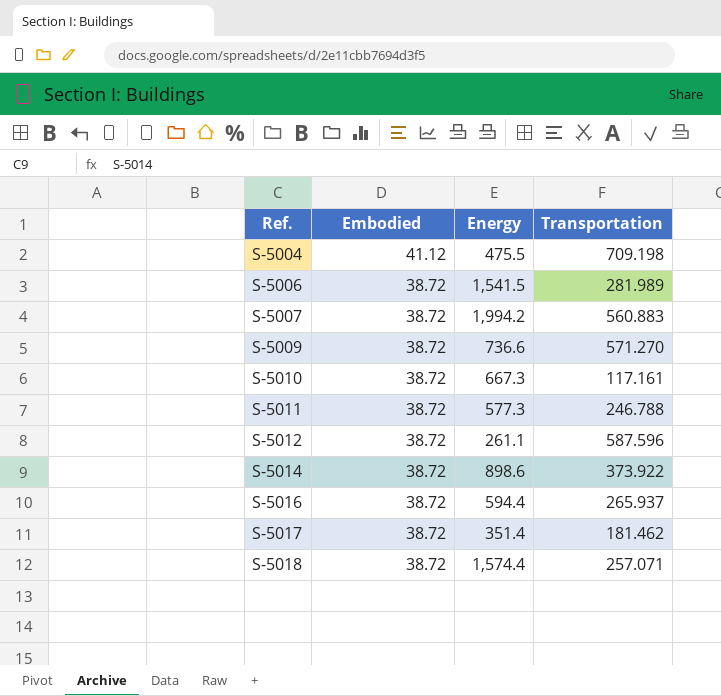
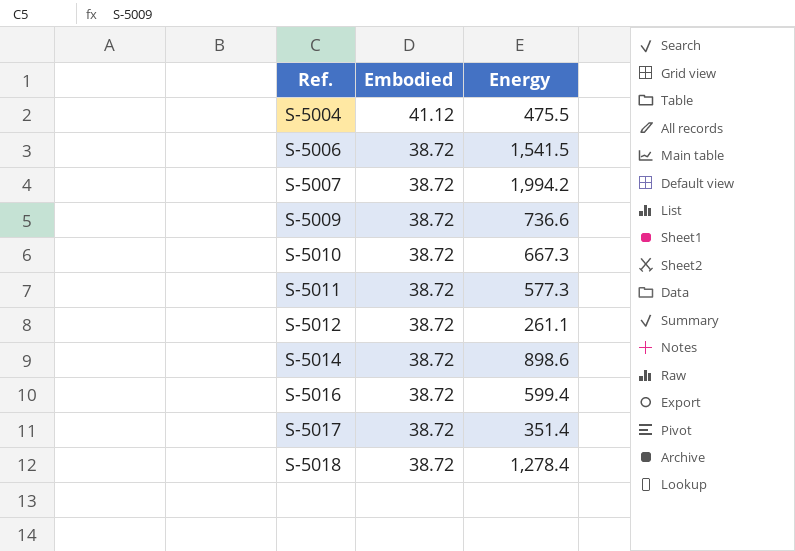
column Transportation | position: 4 -> none
S-5016 | Energy: 594.4 -> 599.4
S-5018 | Energy: 1,574.4 -> 1,278.4

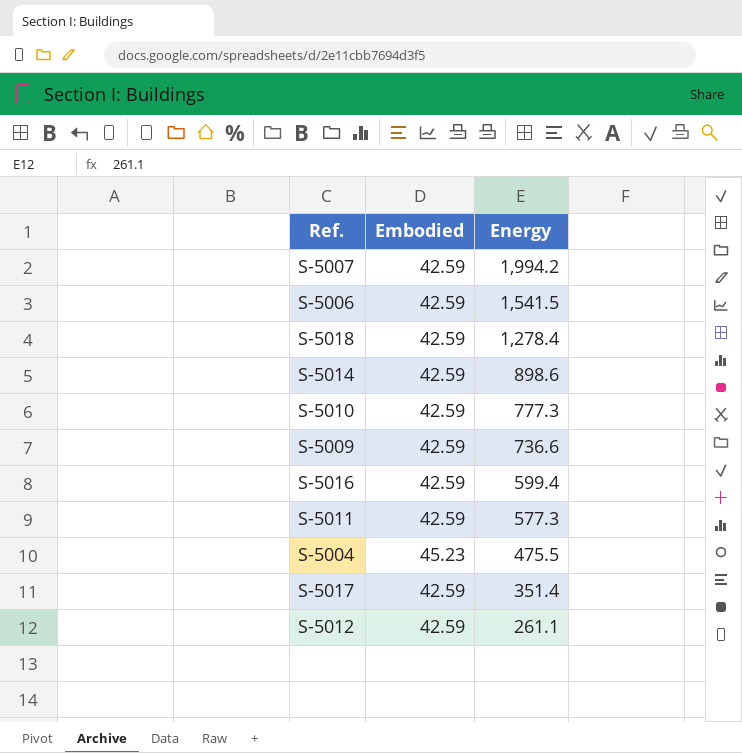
row order: Ref. ascending -> Energy descending
S-5007 | Embodied: 38.72 -> 42.59
S-5006 | Embodied: 38.72 -> 42.59
S-5018 | Embodied: 38.72 -> 42.59
S-5014 | Embodied: 38.72 -> 42.59
S-5010 | Embodied: 38.72 -> 42.59
S-5010 | Energy: 667.3 -> 777.3
S-5009 | Embodied: 38.72 -> 42.59
S-5016 | Embodied: 38.72 -> 42.59
S-5011 | Embodied: 38.72 -> 42.59
S-5004 | Embodied: 41.12 -> 45.23
S-5017 | Embodied: 38.72 -> 42.59
S-5012 | Embodied: 38.72 -> 42.59

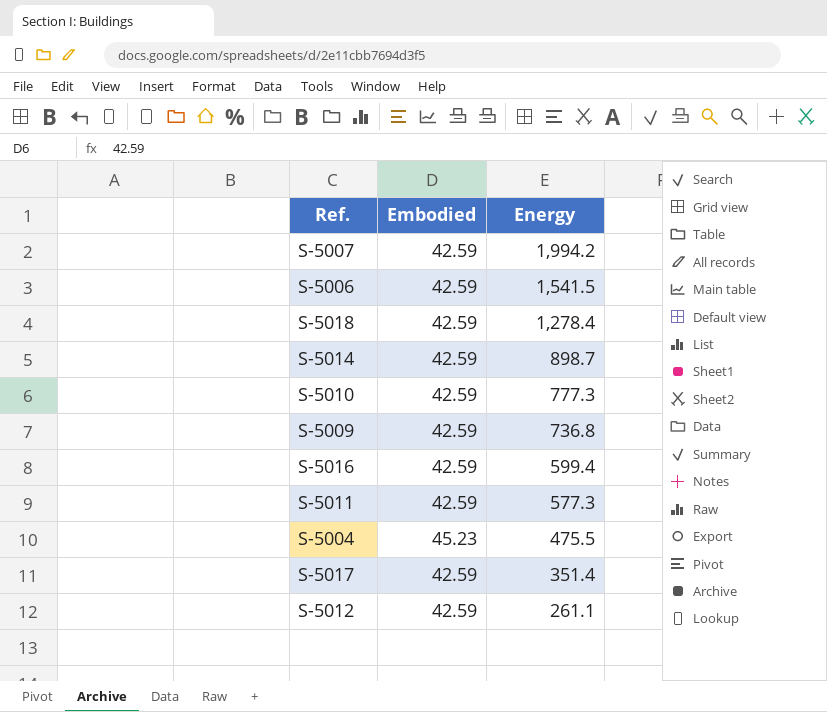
S-5014 | Energy: 898.6 -> 898.7
S-5009 | Energy: 736.6 -> 736.8

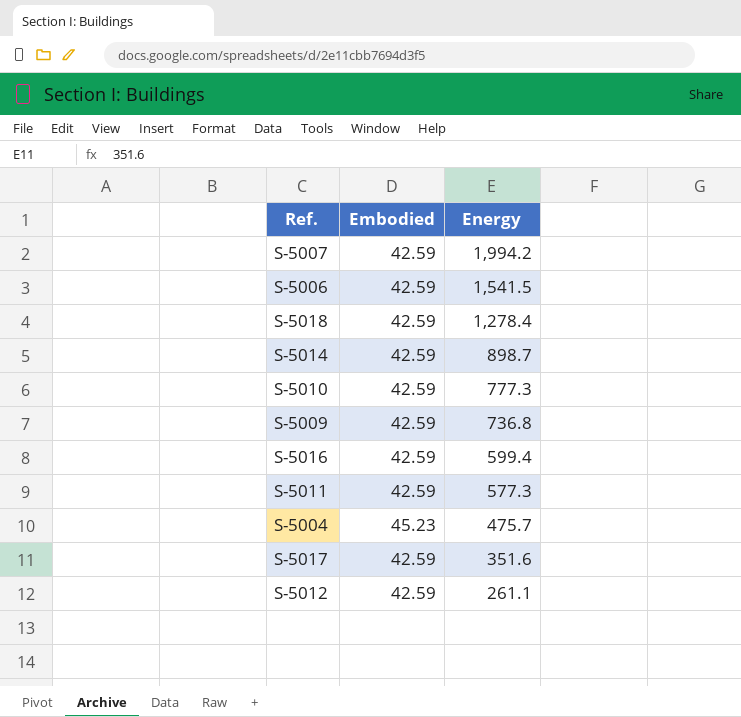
S-5004 | Energy: 475.5 -> 475.7
S-5017 | Energy: 351.4 -> 351.6

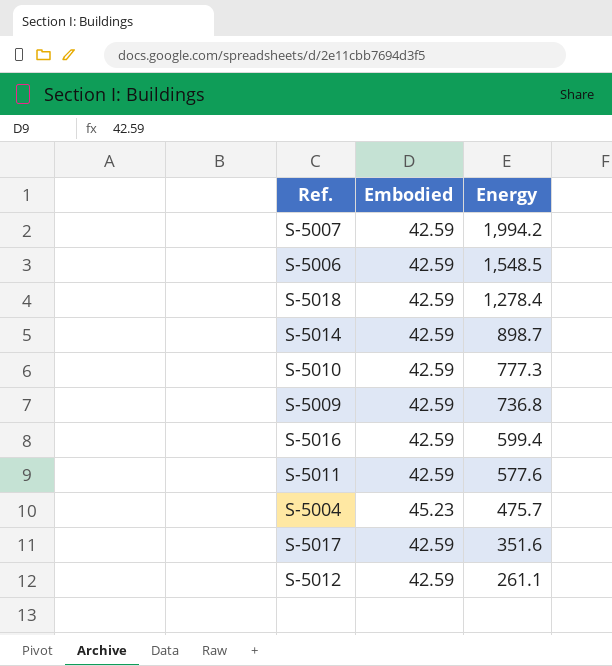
S-5006 | Energy: 1,541.5 -> 1,548.5
S-5011 | Energy: 577.3 -> 577.6

